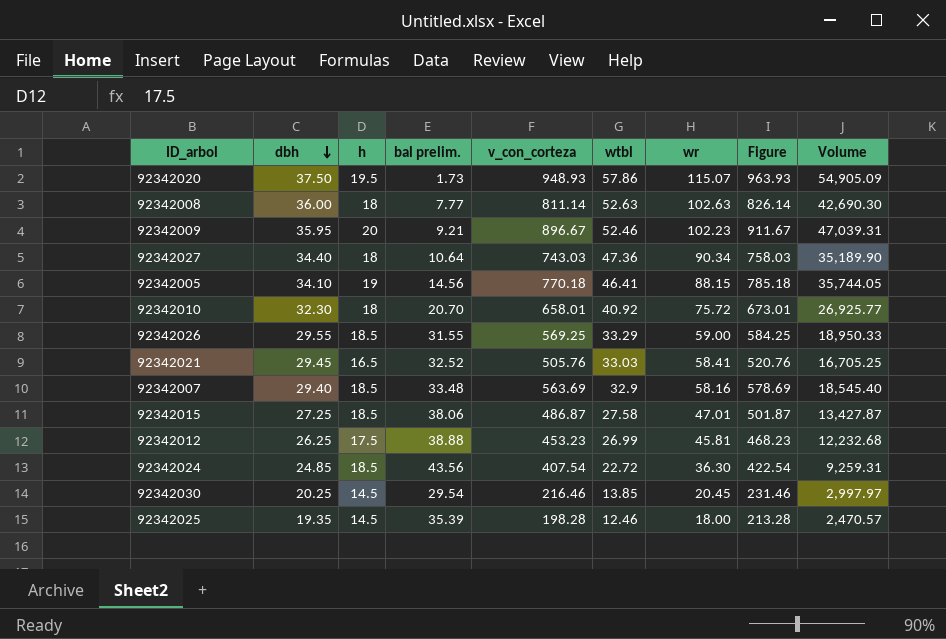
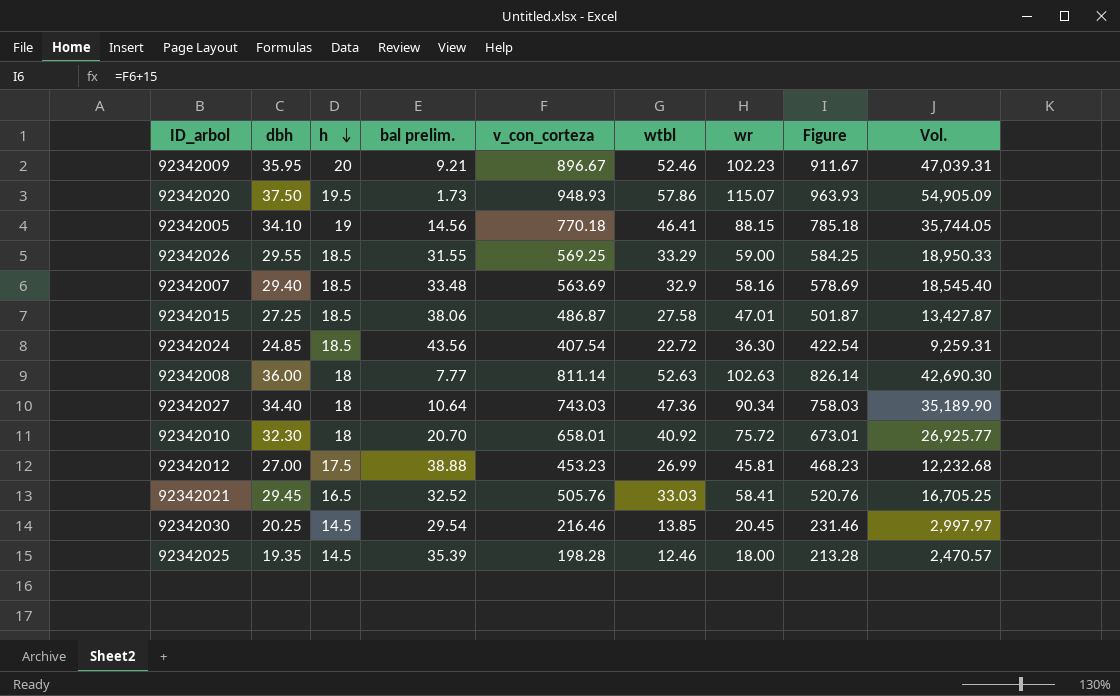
row order: dbh descending -> h descending
column name: Volume -> Vol.
92342012 | dbh: 26.25 -> 27.00

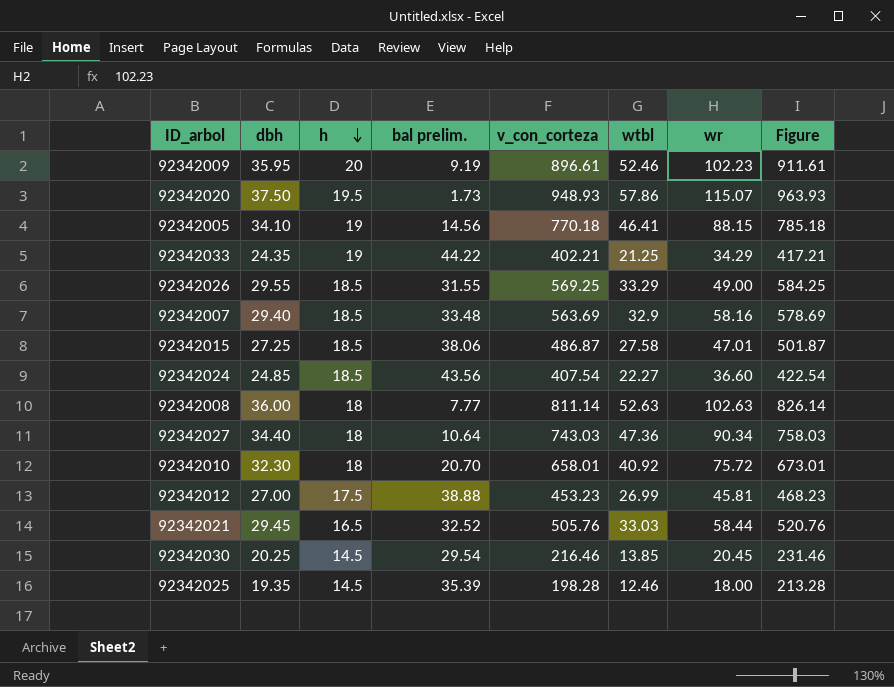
column Vol. | formula: [v_con_corteza] * [wtbl] -> none
92342009 | bal prelim.: 9.21 -> 9.19
92342009 | v_con_corteza: 896.67 -> 896.61
92342009 | Figure: 911.67 -> 911.61
row 92342033: none -> 24.35 | 19 | 44.22 | 402.21 | 21.25 | 34.29 | 417.21
92342026 | wr: 59.00 -> 49.00
92342024 | wtbl: 22.72 -> 22.27
92342024 | wr: 36.30 -> 36.60
92342021 | wr: 58.41 -> 58.44

